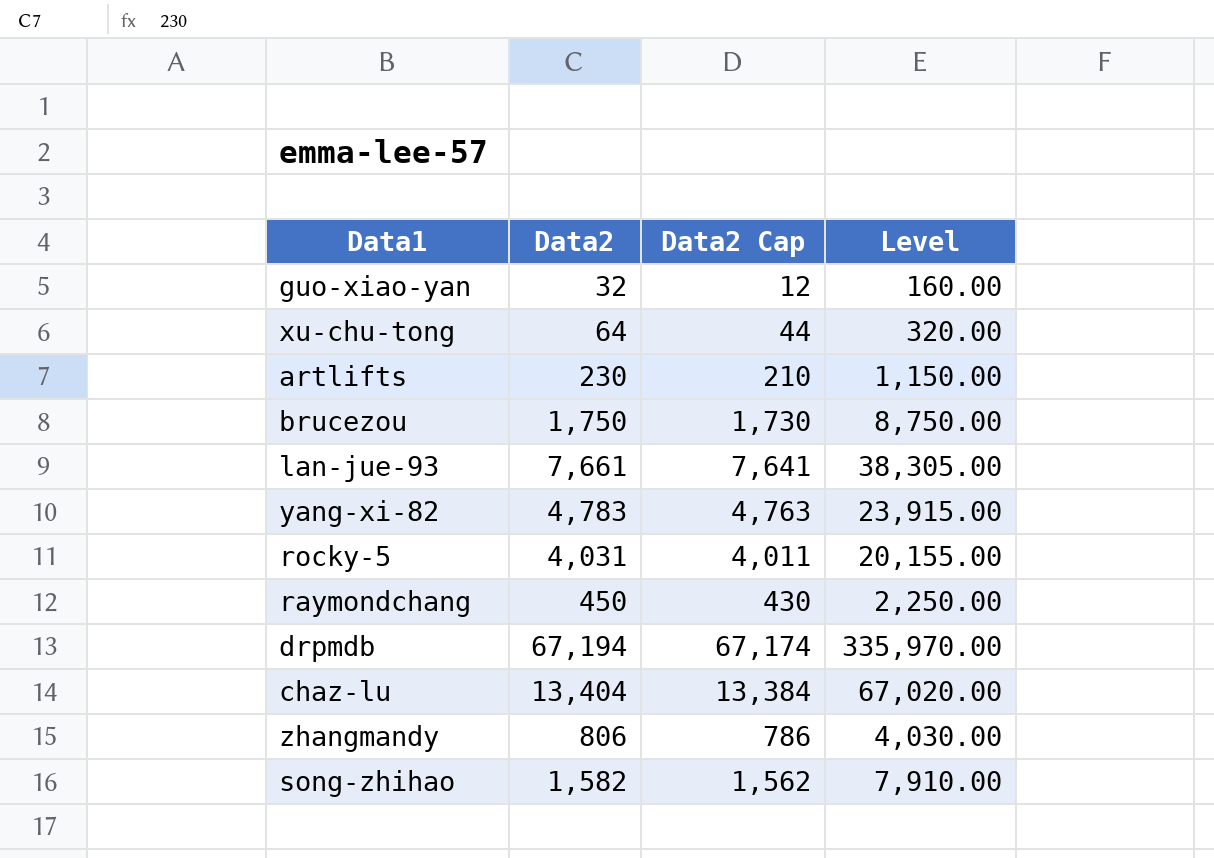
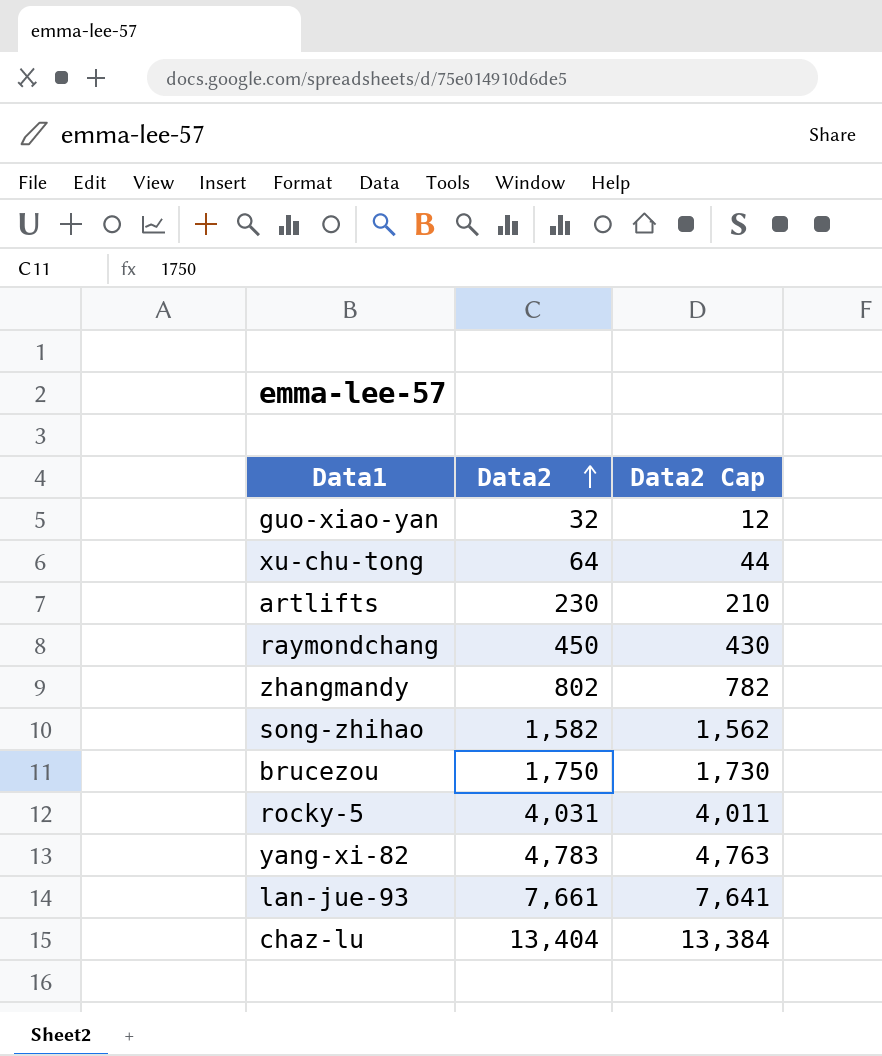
row order: none -> Data2 ascending
column Level | formula: [Data2] * 5 -> none
row drpmdb: 67,194 | 67,174 | 335,970.00 -> none
zhangmandy | Data2: 806 -> 802
zhangmandy | Data2 Cap: 786 -> 782

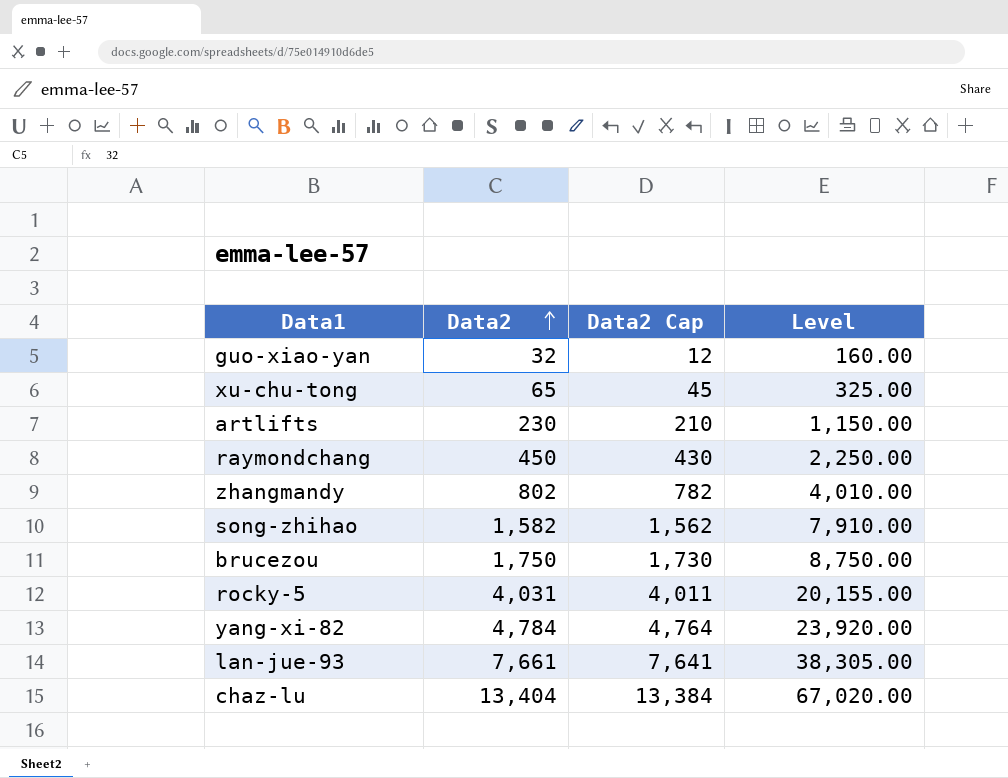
column Level | formula: none -> [Data2] * 5
xu-chu-tong | Data2: 64 -> 65
xu-chu-tong | Data2 Cap: 44 -> 45
yang-xi-82 | Data2: 4,783 -> 4,784
yang-xi-82 | Data2 Cap: 4,763 -> 4,764

